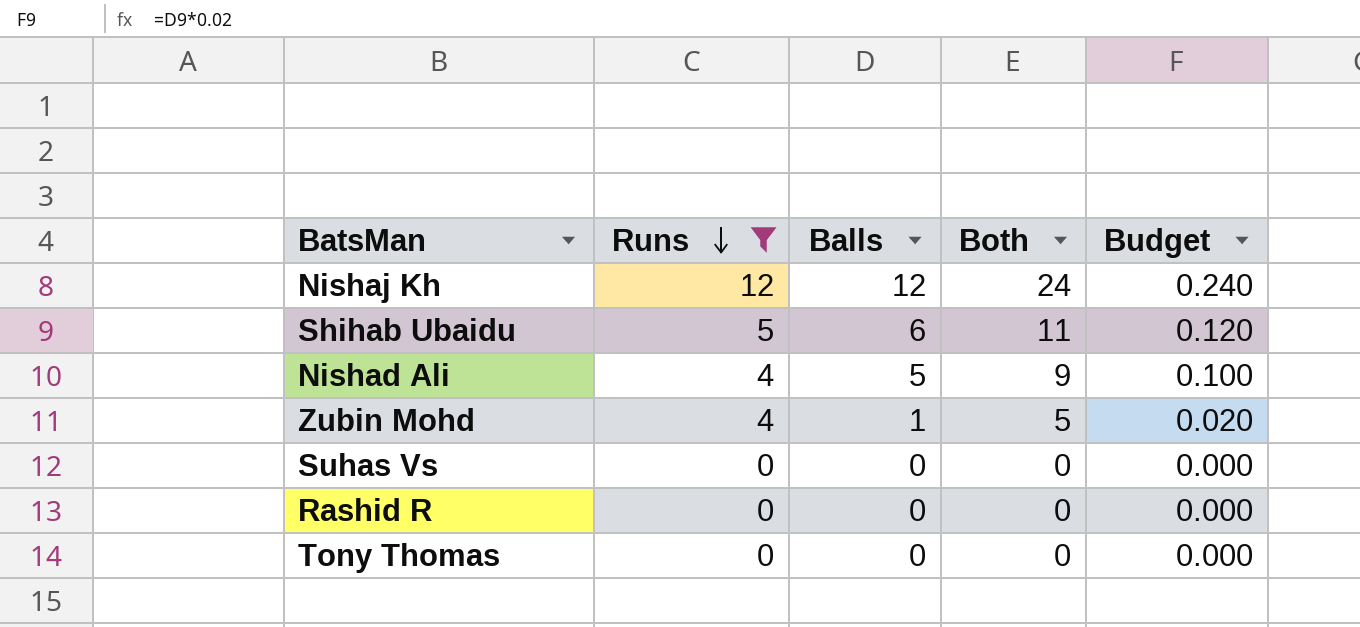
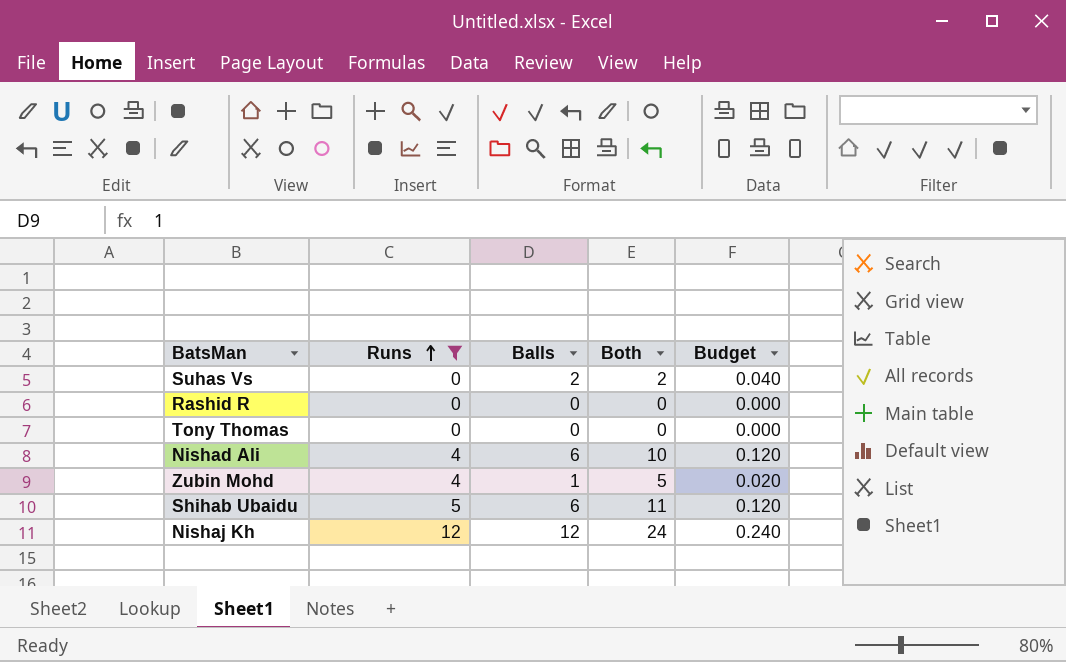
row order: Runs descending -> Runs ascending
Suhas Vs | Balls: 0 -> 2
Suhas Vs | Both: 0 -> 2
Suhas Vs | Budget: 0.000 -> 0.040
Nishad Ali | Balls: 5 -> 6
Nishad Ali | Both: 9 -> 10
Nishad Ali | Budget: 0.100 -> 0.120

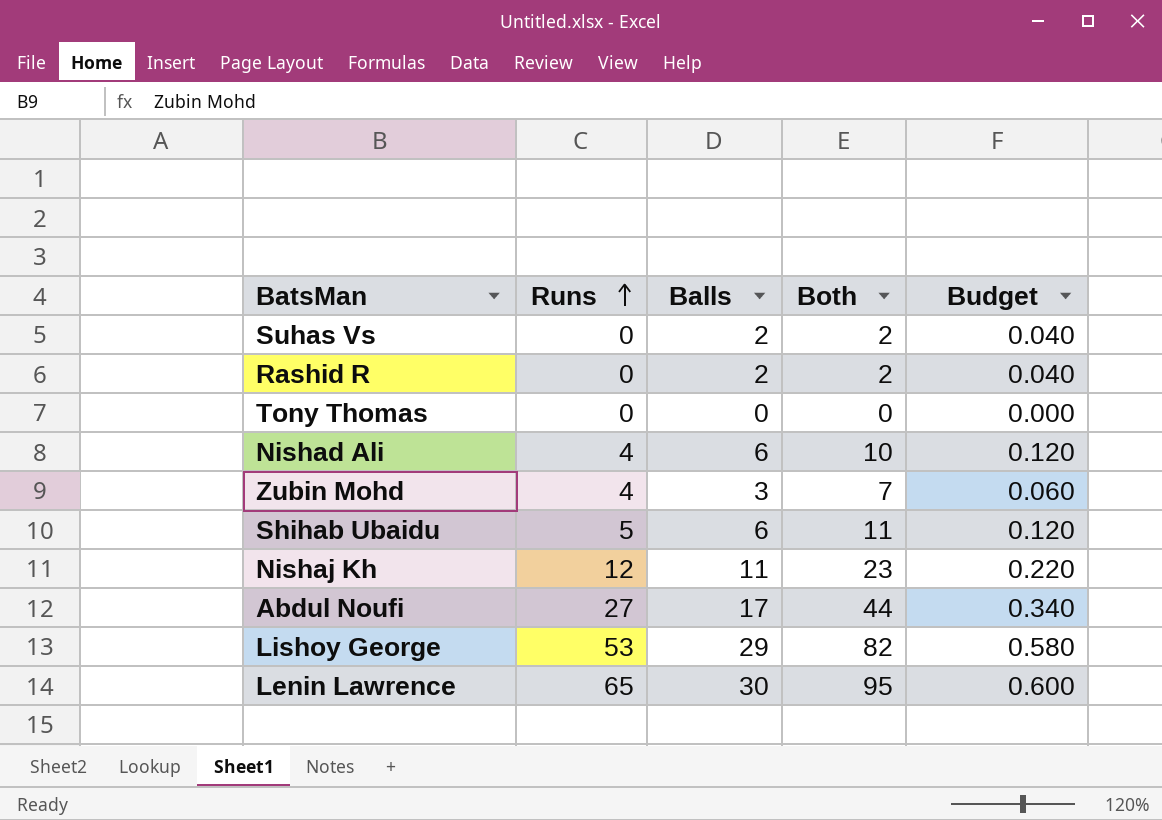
filter: Runs <= 12 -> none
Rashid R | Balls: 0 -> 2
Rashid R | Both: 0 -> 2
Rashid R | Budget: 0.000 -> 0.040
Zubin Mohd | Balls: 1 -> 3
Zubin Mohd | Both: 5 -> 7
Zubin Mohd | Budget: 0.020 -> 0.060
Nishaj Kh | Balls: 12 -> 11
Nishaj Kh | Both: 24 -> 23
Nishaj Kh | Budget: 0.240 -> 0.220

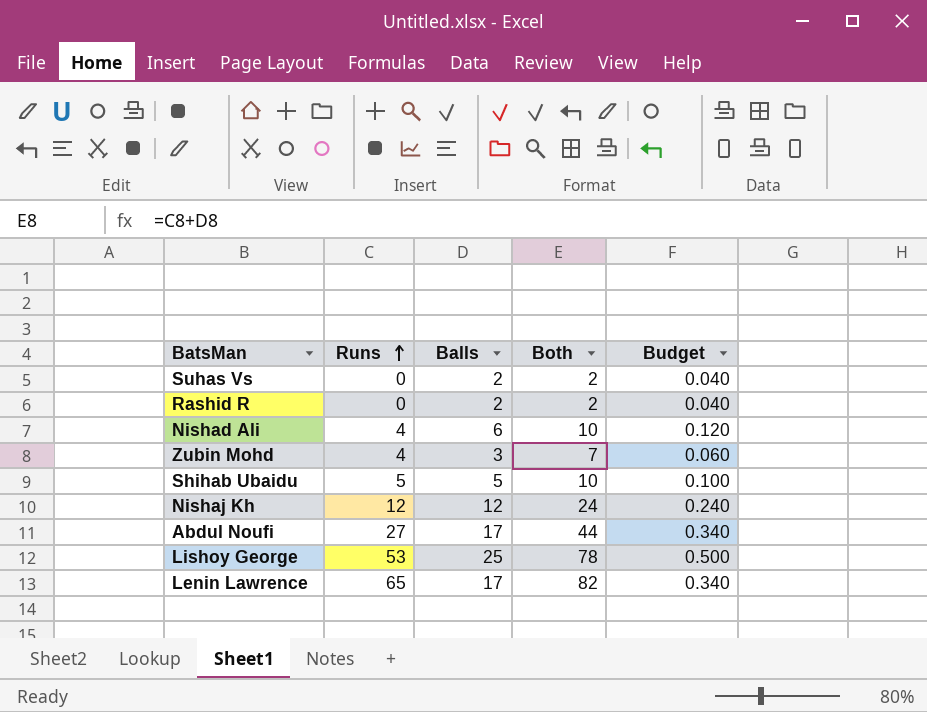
row Tony Thomas: 0 | 0 | 0 | 0.000 -> none
Shihab Ubaidu | Balls: 6 -> 5
Shihab Ubaidu | Both: 11 -> 10
Shihab Ubaidu | Budget: 0.120 -> 0.100
Nishaj Kh | Balls: 11 -> 12
Nishaj Kh | Both: 23 -> 24
Nishaj Kh | Budget: 0.220 -> 0.240
Lishoy George | Balls: 29 -> 25
Lishoy George | Both: 82 -> 78
Lishoy George | Budget: 0.580 -> 0.500
Lenin Lawrence | Balls: 30 -> 17
Lenin Lawrence | Both: 95 -> 82
Lenin Lawrence | Budget: 0.600 -> 0.340

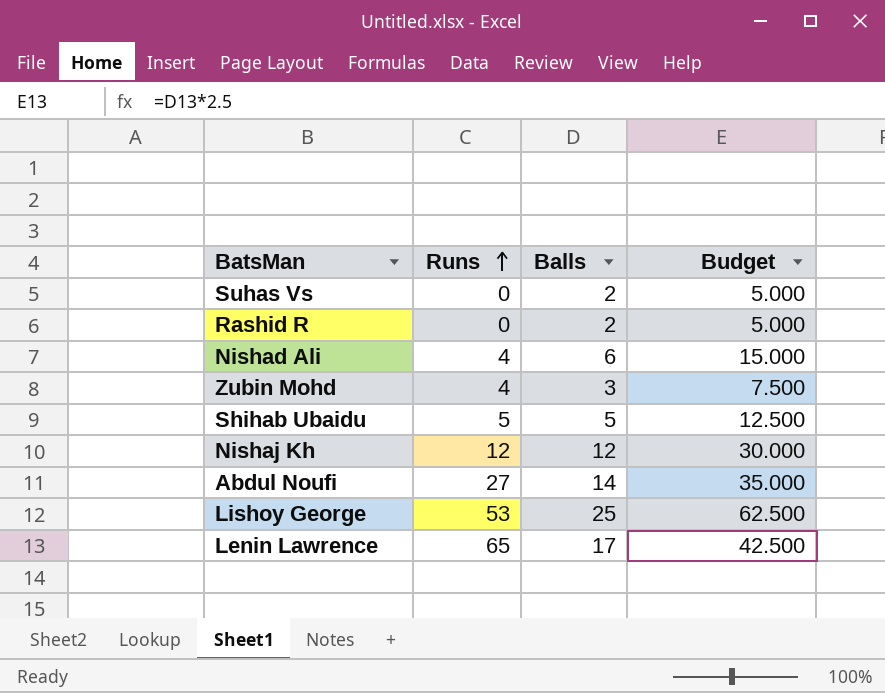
column Both | formula: [Runs] + [Balls] -> none
column Budget | formula: [Balls] * 0.02 -> [Balls] * 2.5
Abdul Noufi | Balls: 17 -> 14

